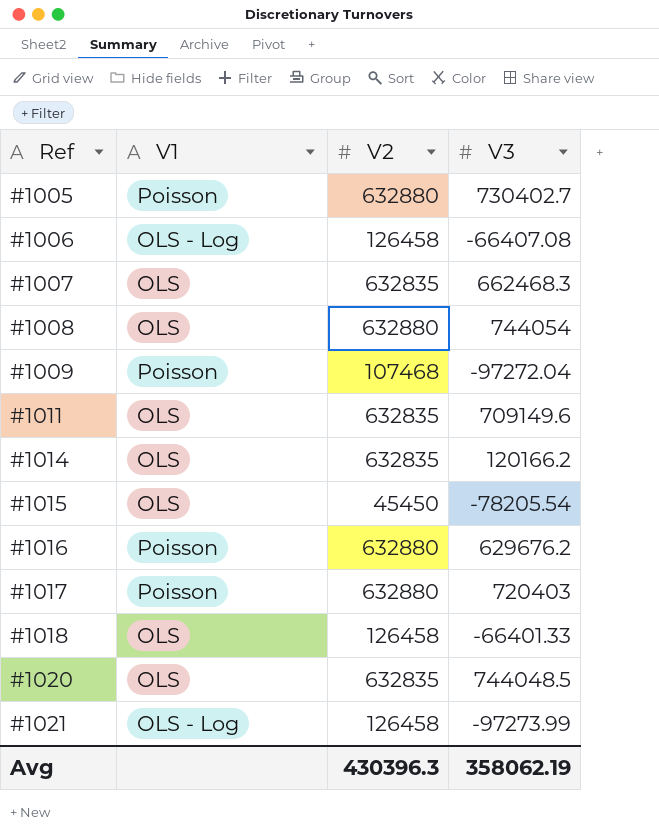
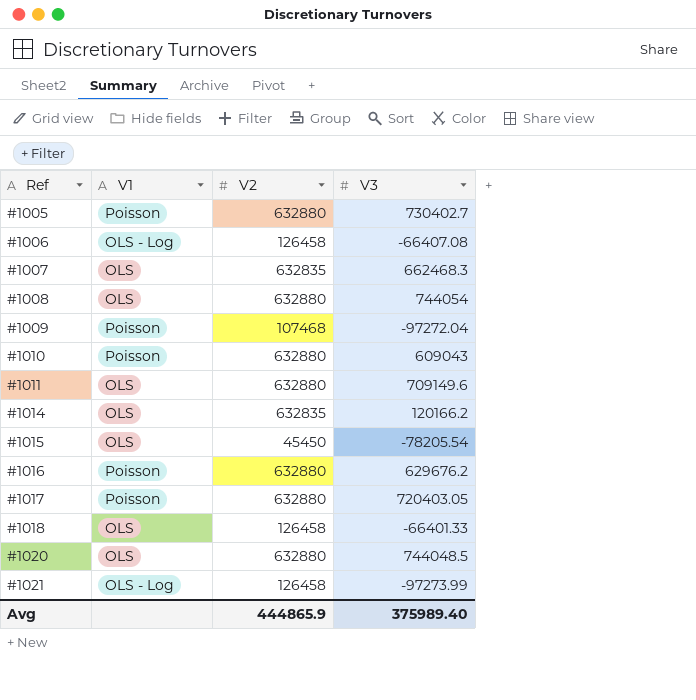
row #1010: none -> Poisson | 632880 | 609043
#1011 | V2: 632835 -> 632880
#1017 | V3: 720403 -> 720403.05
#1020 | V2: 632835 -> 632880
Avg | V2: 430396.3 -> 444865.9
Avg | V3: 358062.19 -> 375989.40

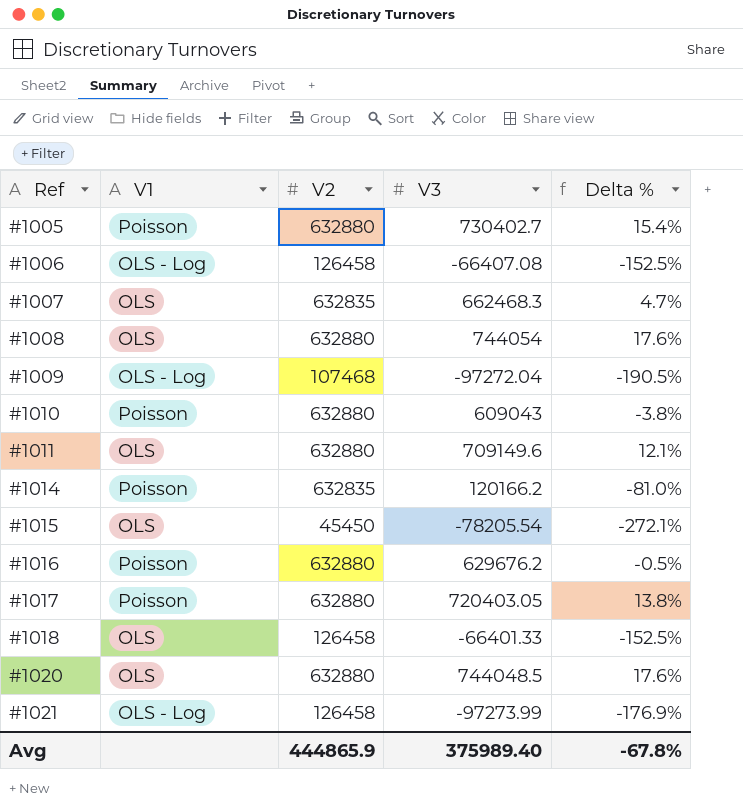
column Delta % | formula: none -> ([V3] - [V2]) / [V2]
#1009 | V1: Poisson -> OLS - Log
#1014 | V1: OLS -> Poisson

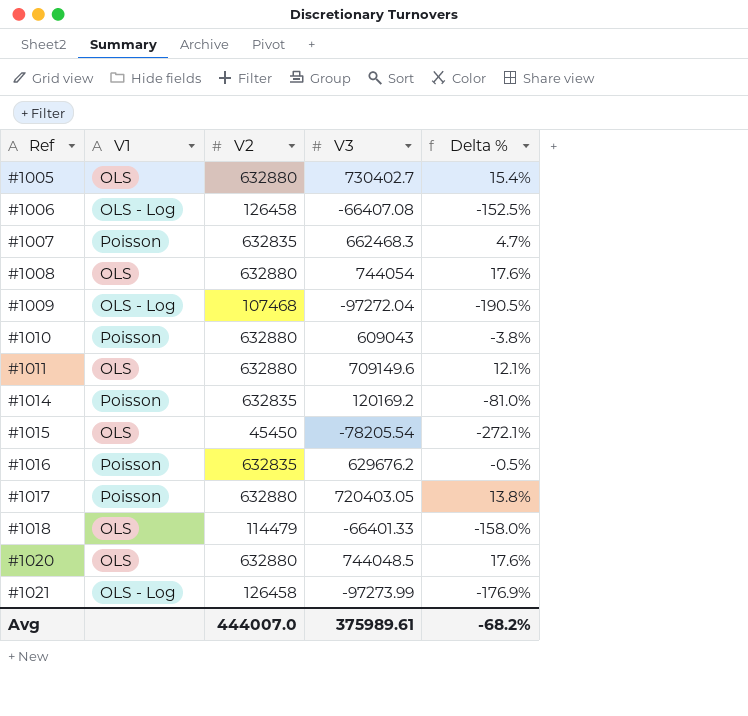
#1005 | V1: Poisson -> OLS
#1007 | V1: OLS -> Poisson
#1014 | V3: 120166.2 -> 120169.2
#1016 | V2: 632880 -> 632835
#1018 | V2: 126458 -> 114479
#1018 | Delta %: -152.5% -> -158.0%
Avg | V2: 444865.9 -> 444007.0
Avg | V3: 375989.40 -> 375989.61
Avg | Delta %: -67.8% -> -68.2%

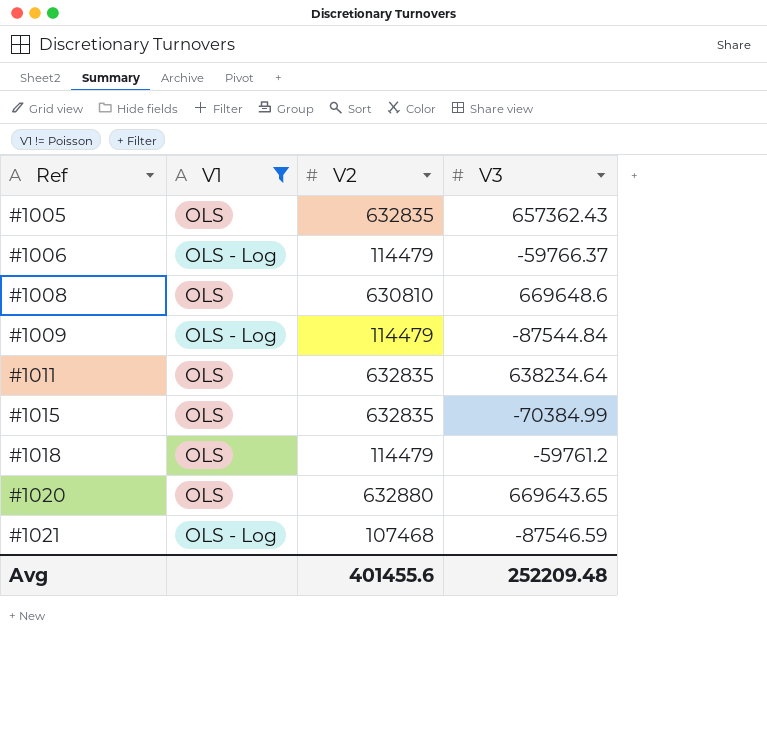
filter: none -> V1 != Poisson
column Delta % | formula: ([V3] - [V2]) / [V2] -> none
#1005 | V2: 632880 -> 632835
#1005 | V3: 730402.7 -> 657362.43
#1006 | V2: 126458 -> 114479
#1006 | V3: -66407.08 -> -59766.37
#1008 | V2: 632880 -> 630810
#1008 | V3: 744054 -> 669648.6
#1009 | V2: 107468 -> 114479
#1009 | V3: -97272.04 -> -87544.84
#1011 | V2: 632880 -> 632835
#1011 | V3: 709149.6 -> 638234.64
#1015 | V2: 45450 -> 632835
#1015 | V3: -78205.54 -> -70384.99
#1018 | V3: -66401.33 -> -59761.2
#1020 | V3: 744048.5 -> 669643.65
#1021 | V2: 126458 -> 107468
#1021 | V3: -97273.99 -> -87546.59
Avg | V2: 444007.0 -> 401455.6
Avg | V3: 375989.61 -> 252209.48

